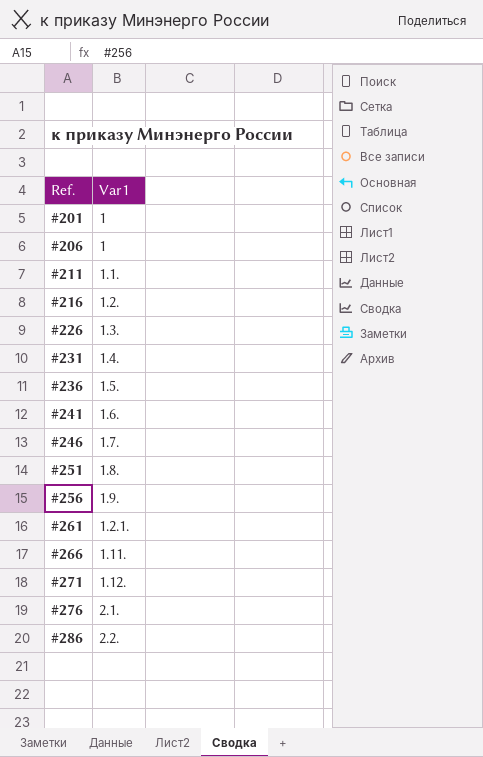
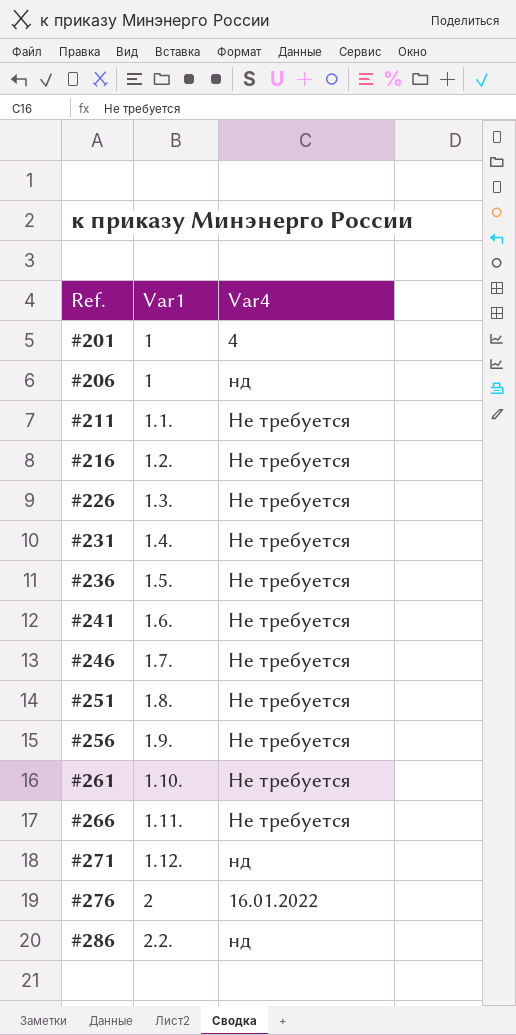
column Var4 | position: none -> 3
#261 | Var1: 1.2.1. -> 1.10.
#276 | Var1: 2.1. -> 2

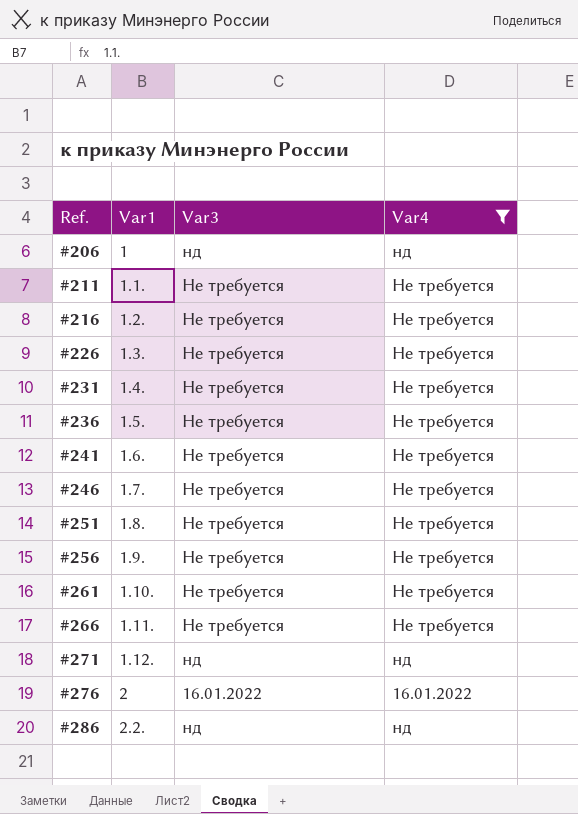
filter: none -> Var4 != 4
column Var3 | position: none -> 3

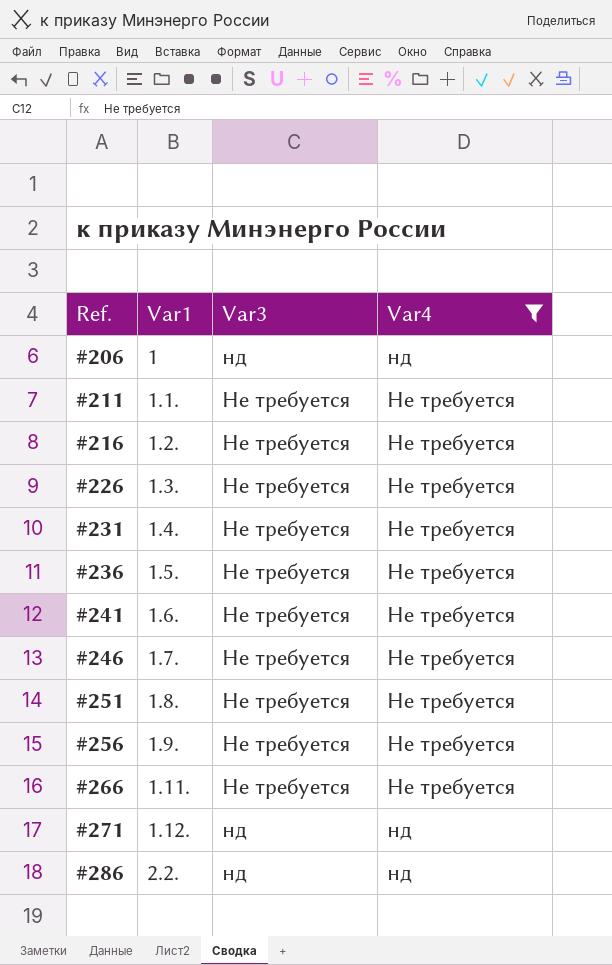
row #261: 1.10. | Не требуется | Не требуется -> none
row #276: 2 | 16.01.2022 | 16.01.2022 -> none

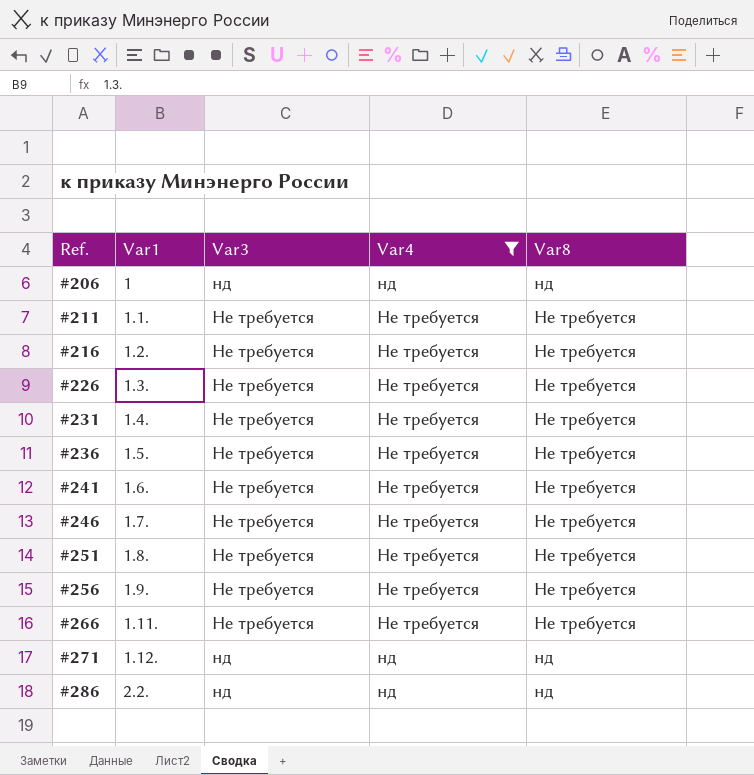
column Var8 | position: none -> 5

